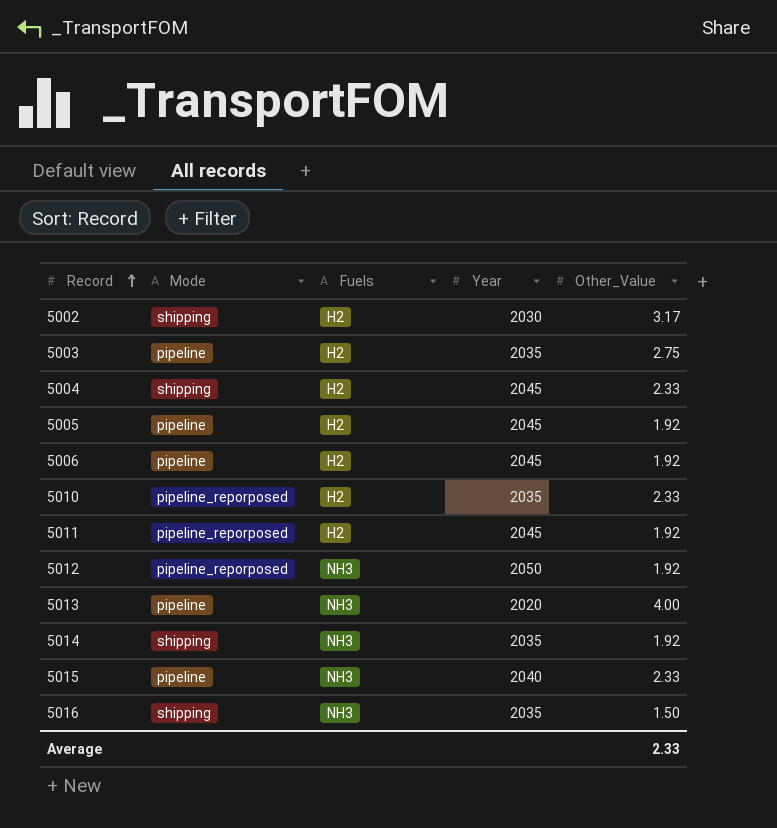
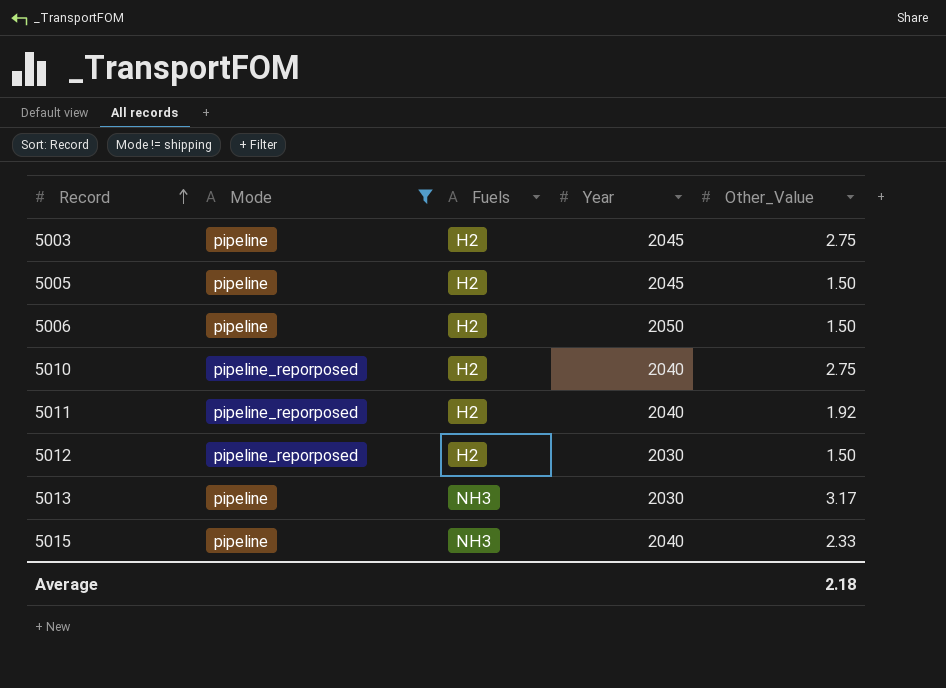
filter: none -> Mode != shipping
5003 | Year: 2035 -> 2045
5005 | Other_Value: 1.92 -> 1.50
5006 | Year: 2045 -> 2050
5006 | Other_Value: 1.92 -> 1.50
5010 | Year: 2035 -> 2040
5010 | Other_Value: 2.33 -> 2.75
5011 | Year: 2045 -> 2040
5012 | Fuels: NH3 -> H2
5012 | Year: 2050 -> 2030
5012 | Other_Value: 1.92 -> 1.50
5013 | Year: 2020 -> 2030
5013 | Other_Value: 4.00 -> 3.17
Average | Other_Value: 2.33 -> 2.18

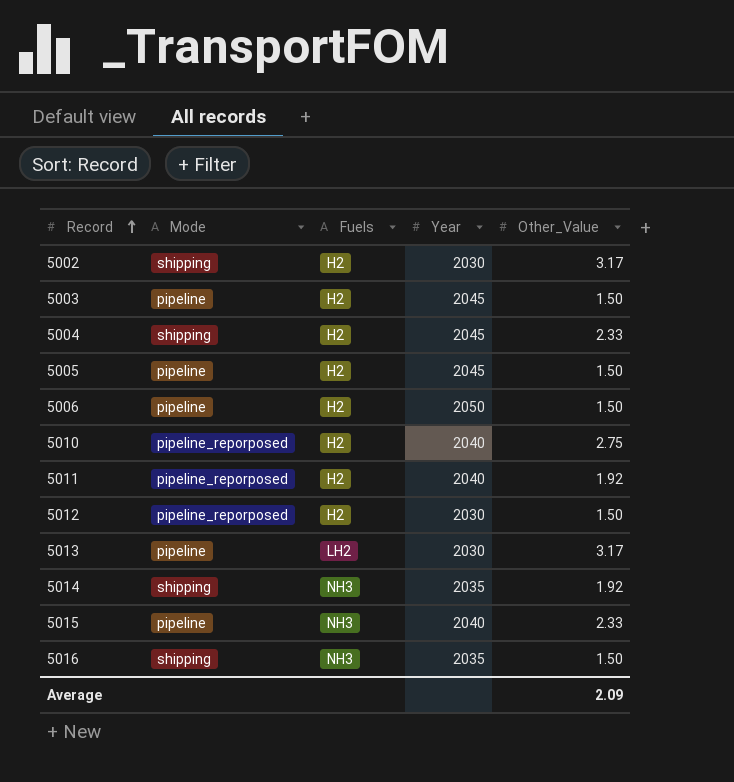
filter: Mode != shipping -> none
5003 | Other_Value: 2.75 -> 1.50
5013 | Fuels: NH3 -> LH2
Average | Other_Value: 2.18 -> 2.09

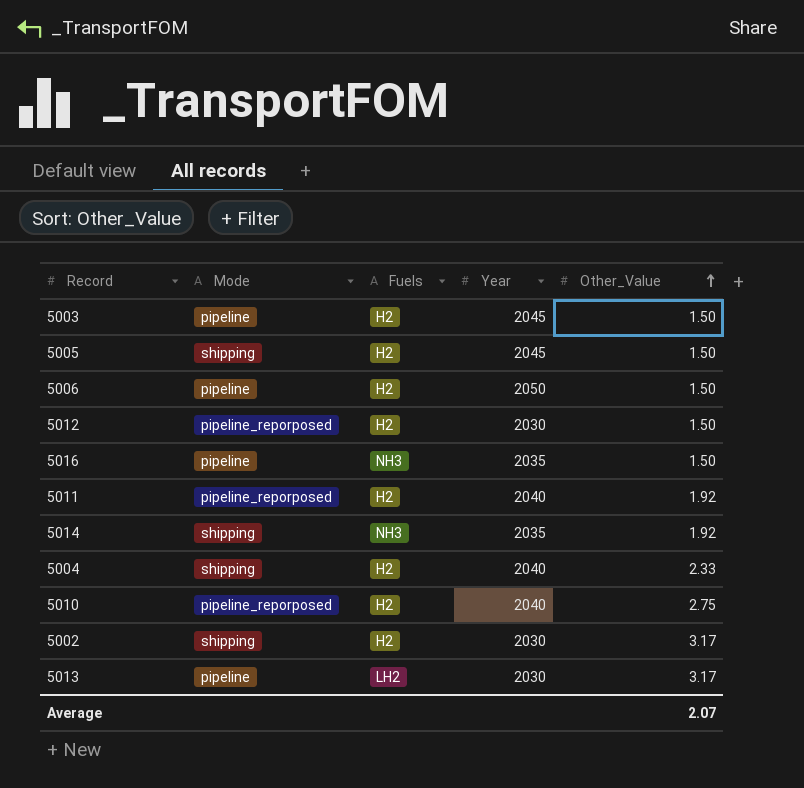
row order: Record ascending -> Other_Value ascending
row 5015: pipeline | NH3 | 2040 | 2.33 -> none
5005 | Mode: pipeline -> shipping
5016 | Mode: shipping -> pipeline
5004 | Year: 2045 -> 2040
Average | Other_Value: 2.09 -> 2.07

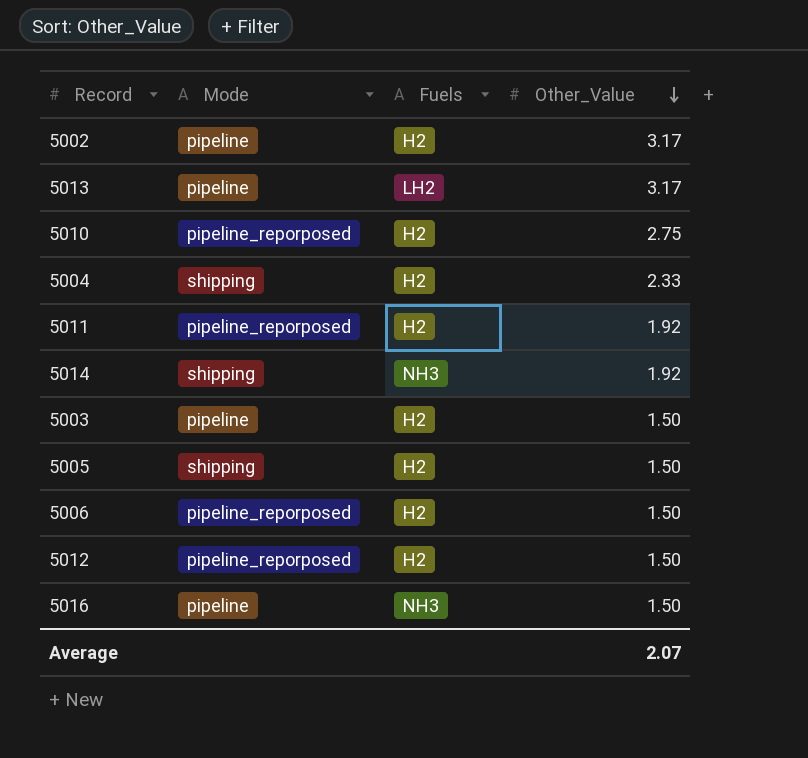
row order: Other_Value ascending -> Other_Value descending
column Year | position: 4 -> none
5002 | Mode: shipping -> pipeline
5006 | Mode: pipeline -> pipeline_reporposed

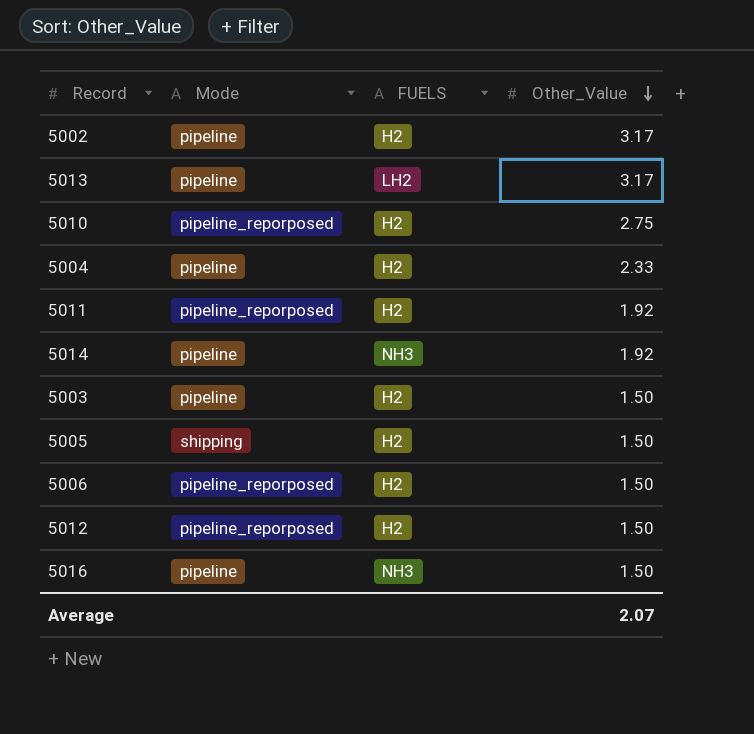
column name: Fuels -> FUELS
5004 | Mode: shipping -> pipeline
5014 | Mode: shipping -> pipeline

